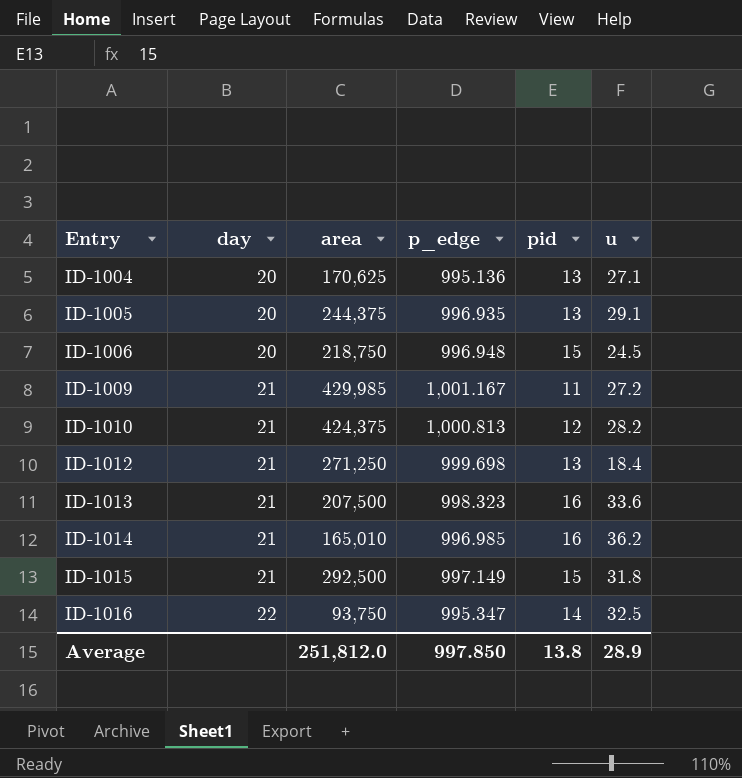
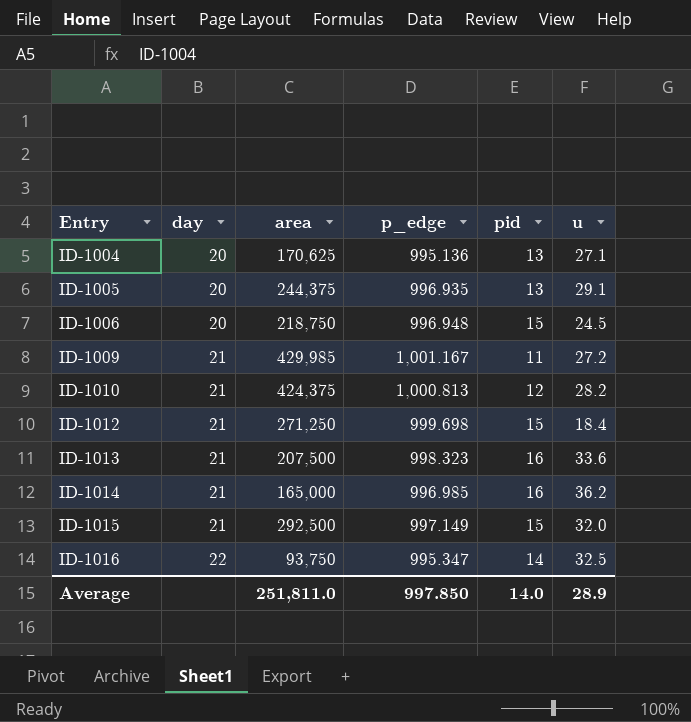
ID-1012 | pid: 13 -> 15
ID-1014 | area: 165,010 -> 165,000
ID-1015 | u: 31.8 -> 32.0
Average | area: 251,812.0 -> 251,811.0
Average | pid: 13.8 -> 14.0

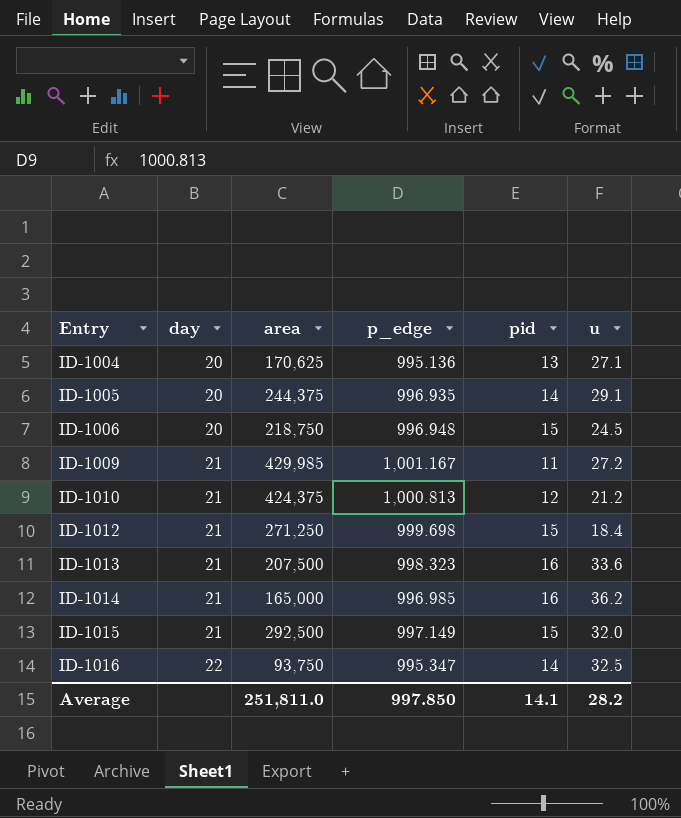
ID-1005 | pid: 13 -> 14
ID-1010 | u: 28.2 -> 21.2
Average | pid: 14.0 -> 14.1
Average | u: 28.9 -> 28.2

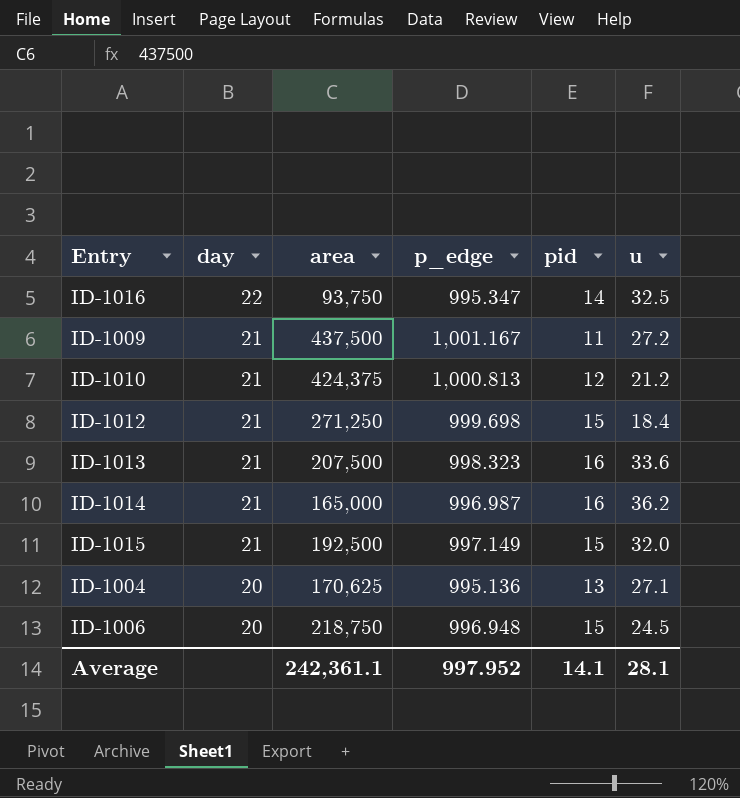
row order: Entry ascending -> day descending
row ID-1005: 20 | 244,375 | 996.935 | 14 | 29.1 -> none
ID-1009 | area: 429,985 -> 437,500
ID-1014 | p_edge: 996.985 -> 996.987
ID-1015 | area: 292,500 -> 192,500
Average | area: 251,811.0 -> 242,361.1
Average | p_edge: 997.850 -> 997.952
Average | u: 28.2 -> 28.1

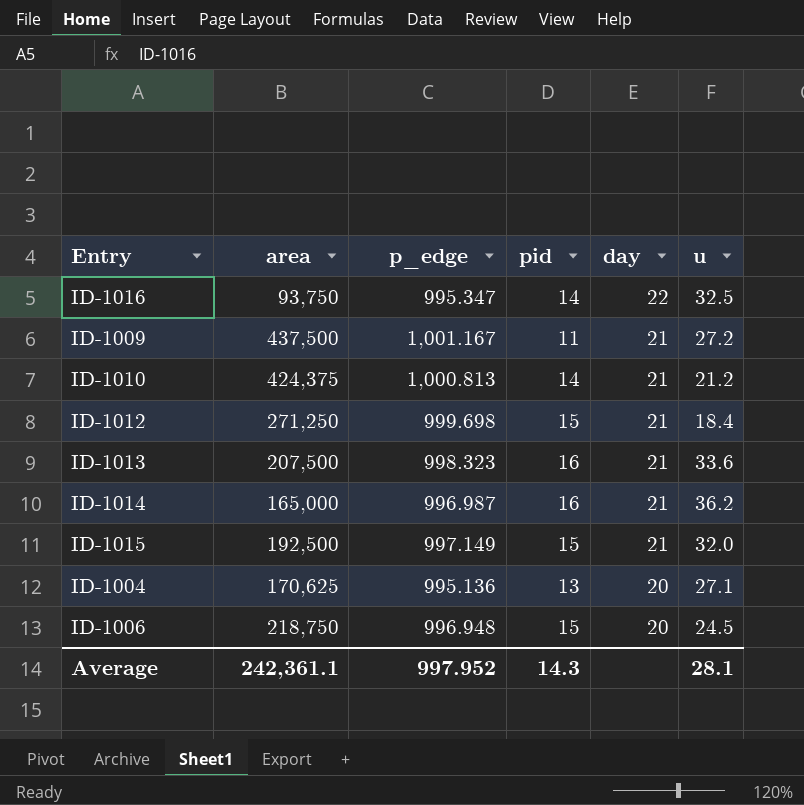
column day | position: 2 -> 5
ID-1010 | pid: 12 -> 14
Average | pid: 14.1 -> 14.3

